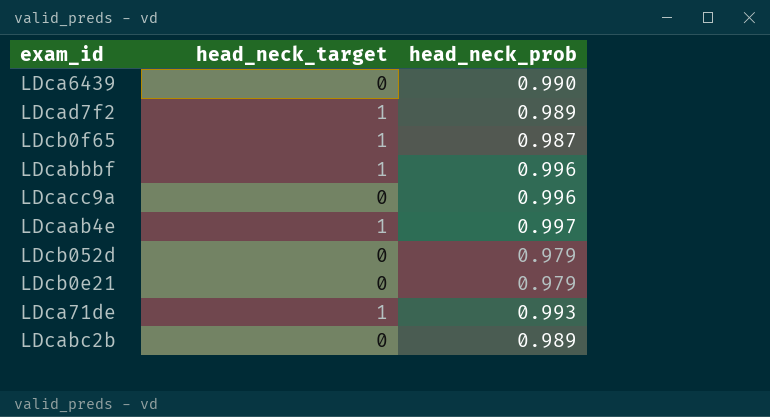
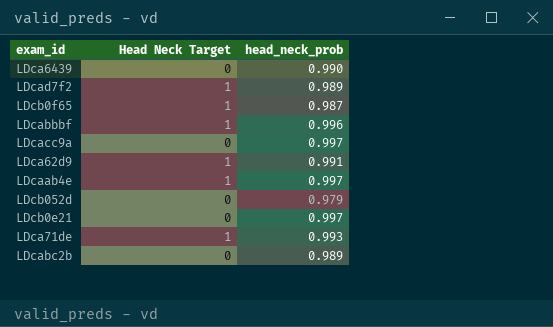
column name: head_neck_target -> Head Neck Target
LDcacc9a | head_neck_prob: 0.996 -> 0.997
row LDca62d9: none -> 1 | 0.991
LDcb0e21 | head_neck_prob: 0.979 -> 0.997

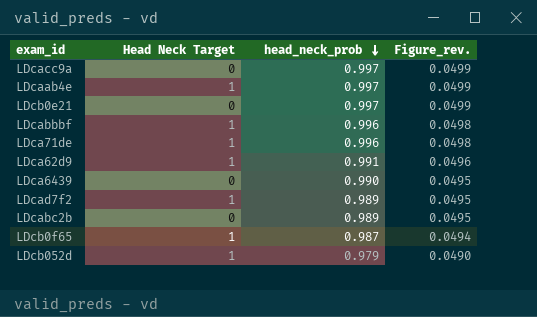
row order: none -> head_neck_prob descending
column Figure_rev. | formula: none -> [head_neck_prob] * 0.05
LDca71de | head_neck_prob: 0.993 -> 0.996
LDcb052d | Head Neck Target: 0 -> 1

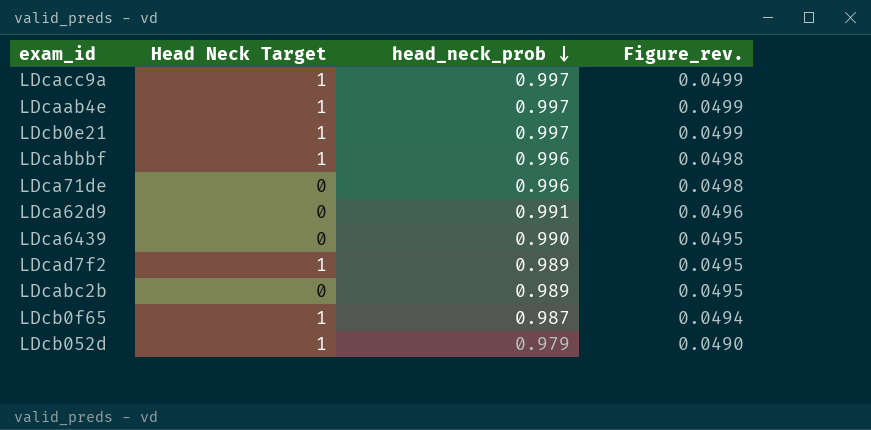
LDcacc9a | Head Neck Target: 0 -> 1
LDcb0e21 | Head Neck Target: 0 -> 1
LDca71de | Head Neck Target: 1 -> 0
LDca62d9 | Head Neck Target: 1 -> 0

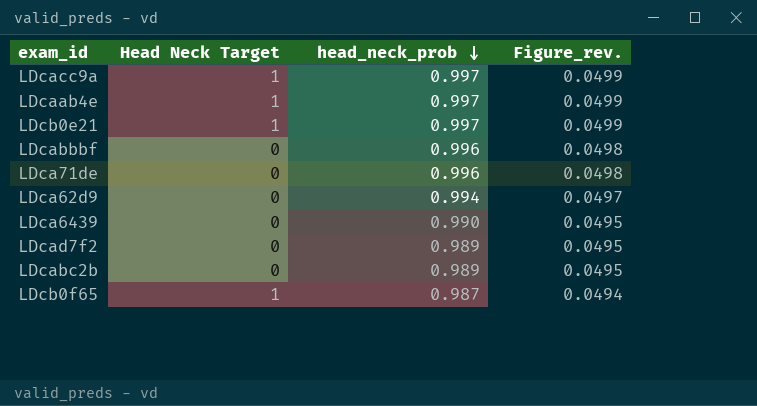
row LDcb052d: 1 | 0.979 | 0.0490 -> none
LDcabbbf | Head Neck Target: 1 -> 0
LDca62d9 | head_neck_prob: 0.991 -> 0.994
LDca62d9 | Figure_rev.: 0.0496 -> 0.0497
LDcad7f2 | Head Neck Target: 1 -> 0

